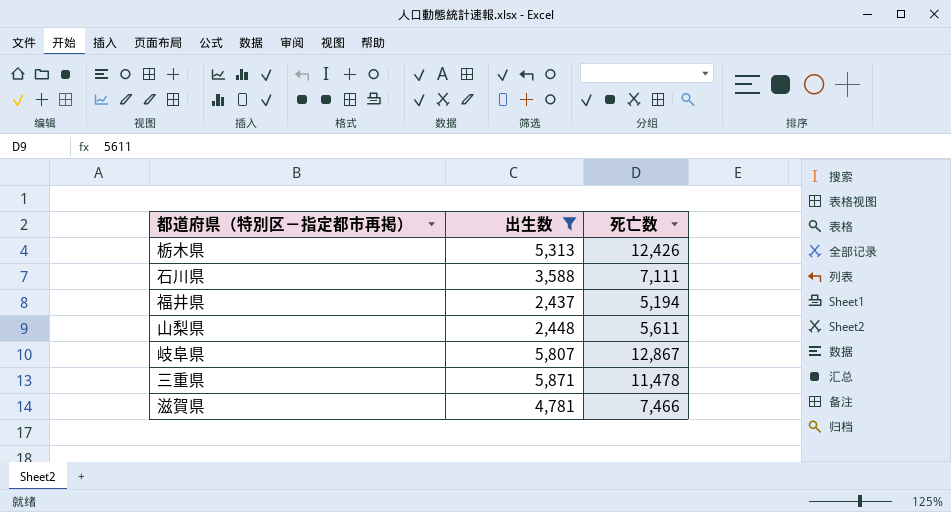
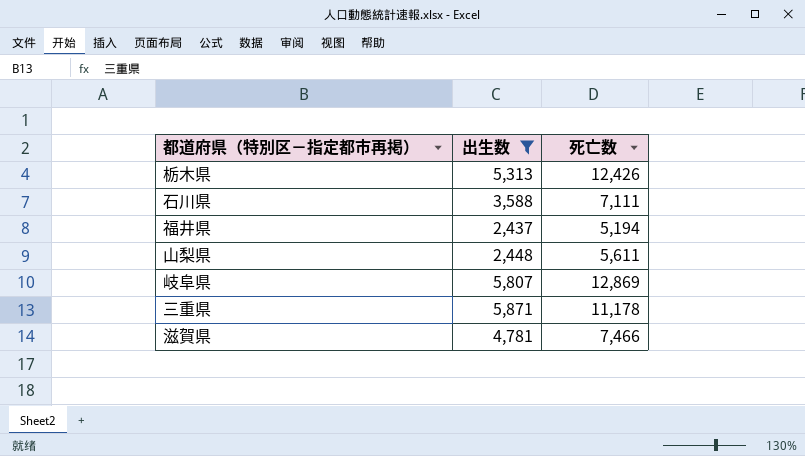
岐阜県 | 死亡数: 12,867 -> 12,869
三重県 | 死亡数: 11,478 -> 11,178

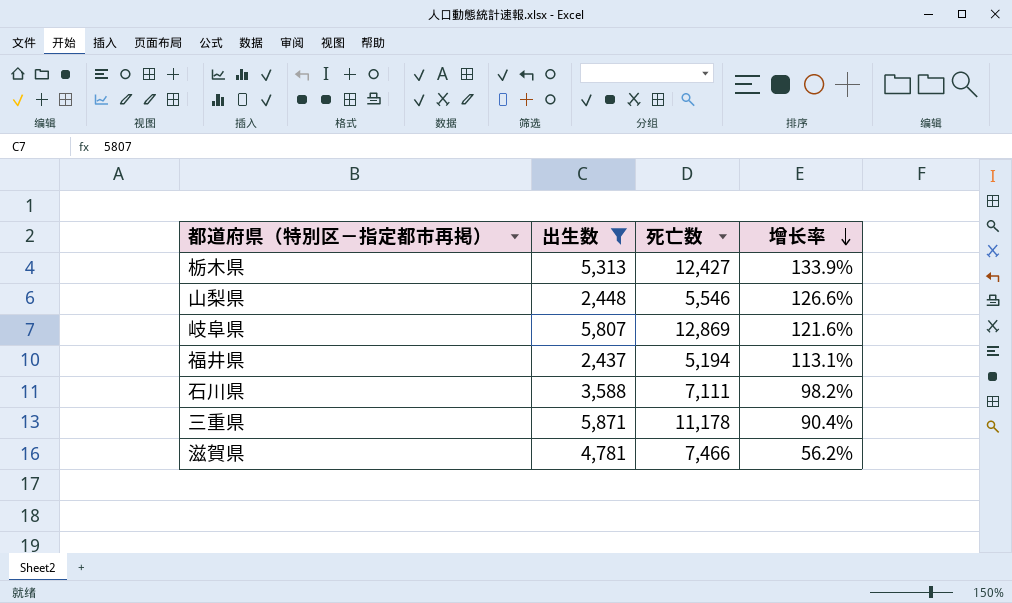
row order: none -> 增长率 descending
column 增长率 | formula: none -> ([死亡数] - [出生数]) / [出生数]
栃木県 | 死亡数: 12,426 -> 12,427
山梨県 | 死亡数: 5,611 -> 5,546

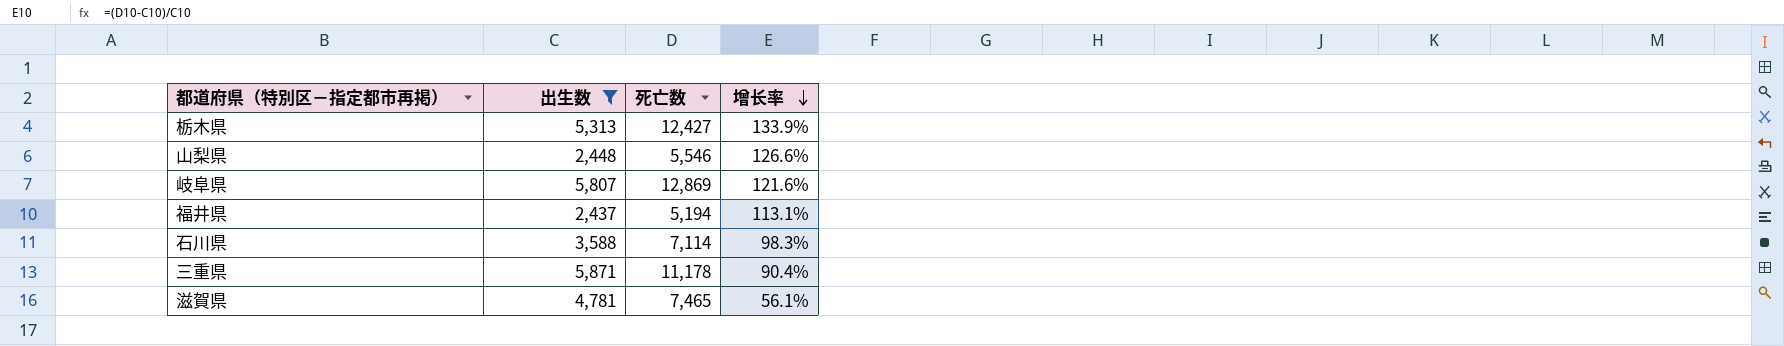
石川県 | 死亡数: 7,111 -> 7,114
石川県 | 增长率: 98.2% -> 98.3%
滋賀県 | 死亡数: 7,466 -> 7,465
滋賀県 | 增长率: 56.2% -> 56.1%

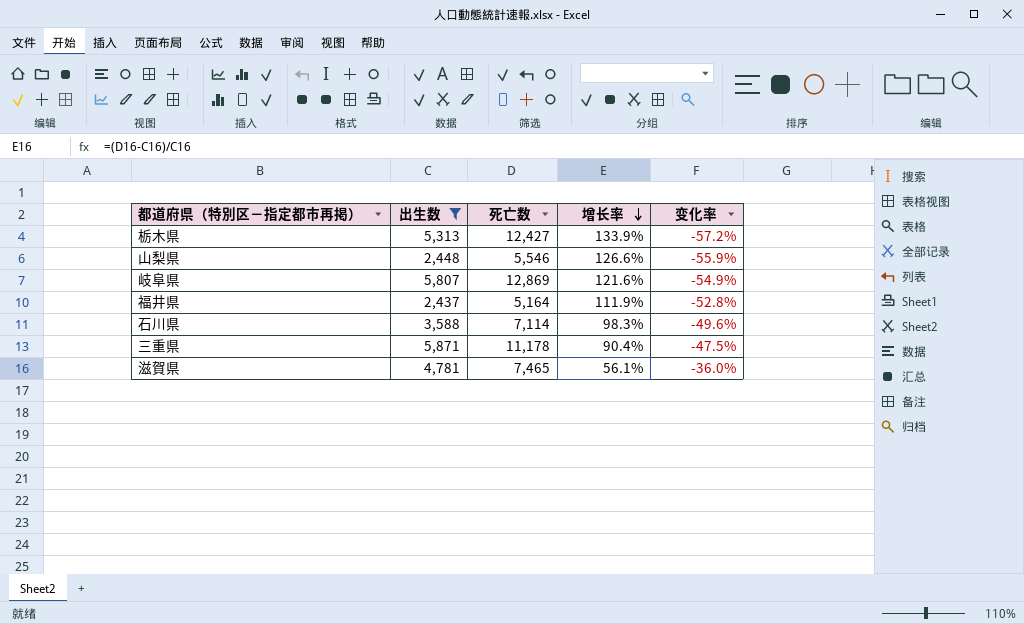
column 变化率 | formula: none -> ([出生数] - [死亡数]) / [死亡数]
福井県 | 死亡数: 5,194 -> 5,164
福井県 | 增长率: 113.1% -> 111.9%

